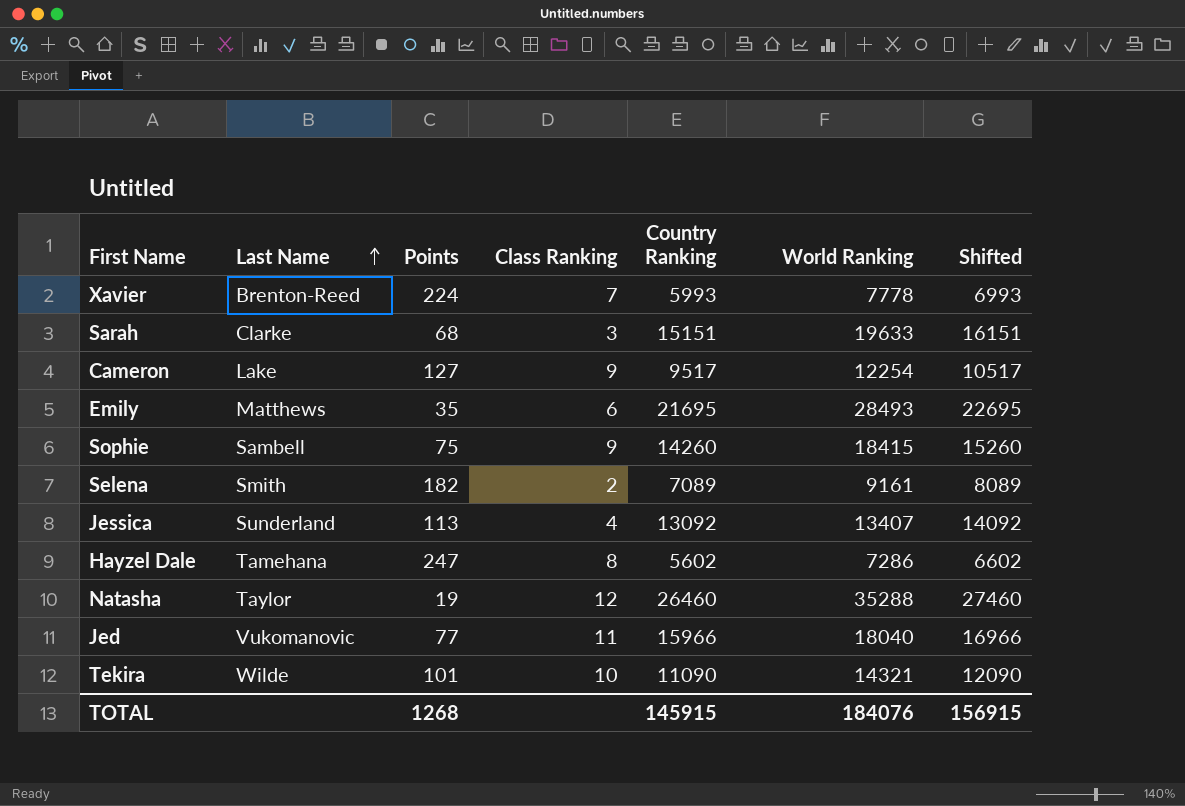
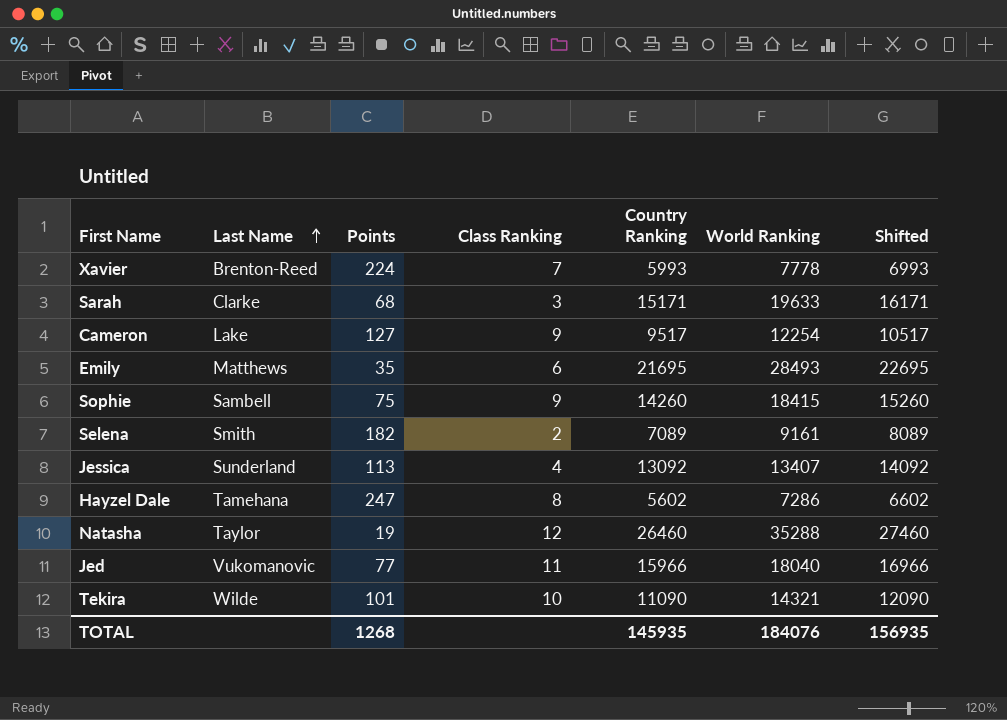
Sarah | Country Ranking: 15151 -> 15171
Sarah | Shifted: 16151 -> 16171
TOTAL | Country Ranking: 145915 -> 145935
TOTAL | Shifted: 156915 -> 156935

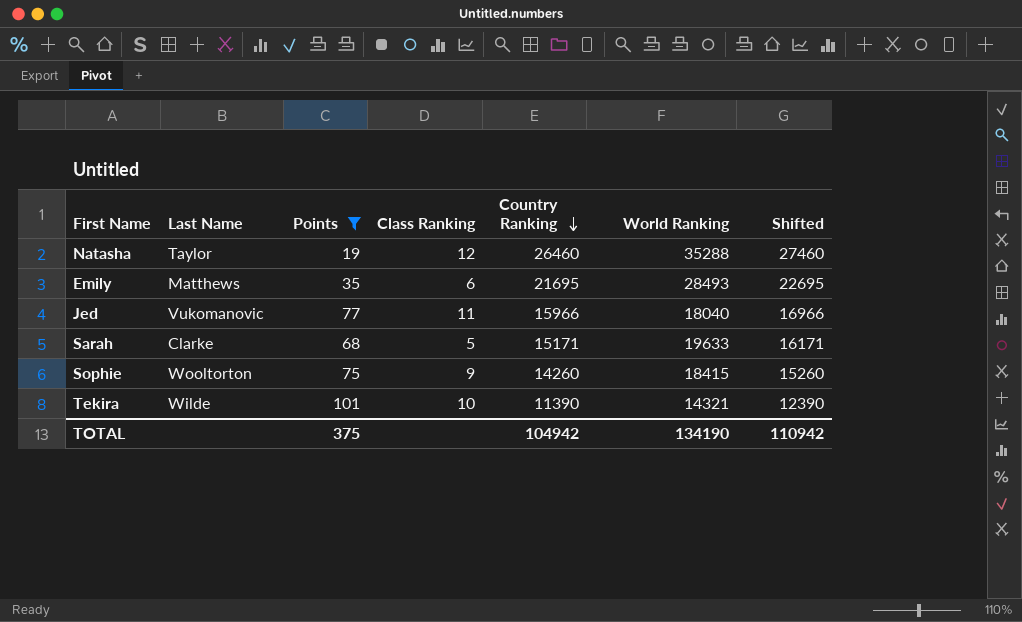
filter: none -> Points <= 101
row order: Last Name ascending -> Country Ranking descending
Sarah | Class Ranking: 3 -> 5
Sophie | Last Name: Sambell -> Wooltorton
Tekira | Country Ranking: 11090 -> 11390
Tekira | Shifted: 12090 -> 12390
TOTAL | Points: 1268 -> 375
TOTAL | Country Ranking: 145935 -> 104942
TOTAL | World Ranking: 184076 -> 134190
TOTAL | Shifted: 156935 -> 110942

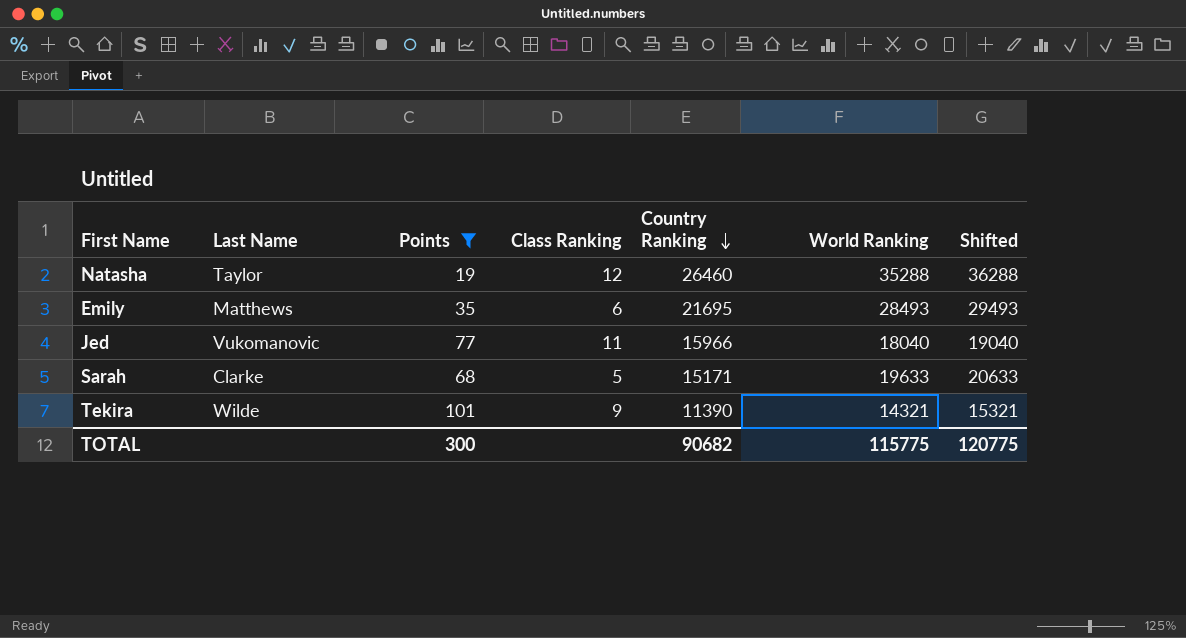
column Shifted | formula: [Country Ranking] + 1000 -> [World Ranking] + 1000
row Sophie: Wooltorton | 75 | 9 | 14260 | 18415 | 15260 -> none
Tekira | Class Ranking: 10 -> 9
TOTAL | Points: 375 -> 300
TOTAL | Country Ranking: 104942 -> 90682
TOTAL | World Ranking: 134190 -> 115775
TOTAL | Shifted: 110942 -> 120775

